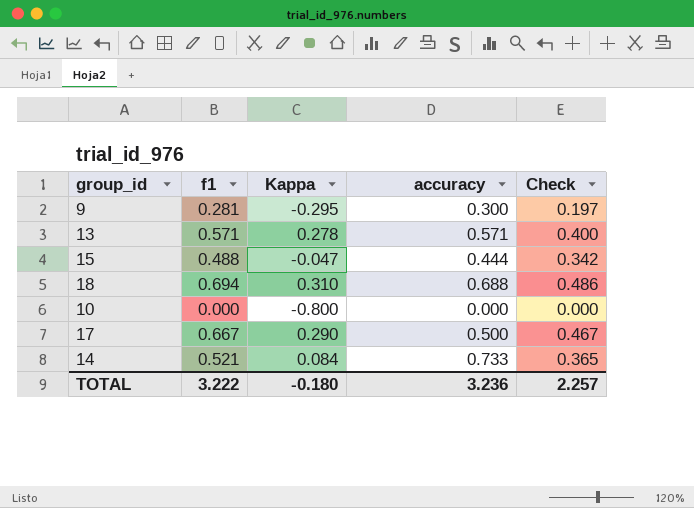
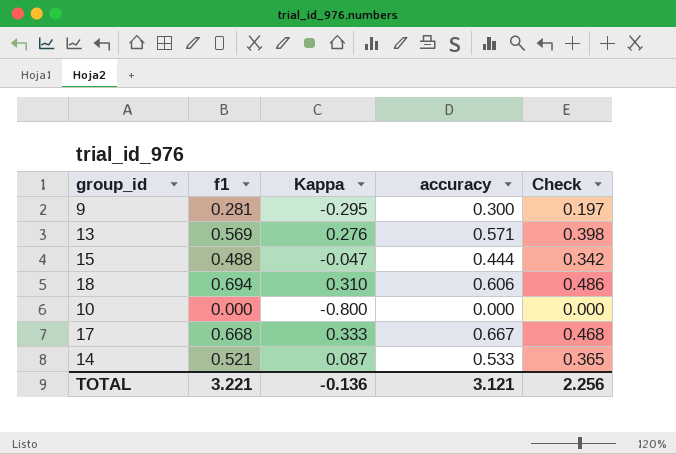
13 | f1: 0.571 -> 0.569
13 | Kappa: 0.278 -> 0.276
13 | Check: 0.400 -> 0.398
18 | accuracy: 0.688 -> 0.606
17 | f1: 0.667 -> 0.668
17 | Kappa: 0.290 -> 0.333
17 | accuracy: 0.500 -> 0.667
17 | Check: 0.467 -> 0.468
14 | Kappa: 0.084 -> 0.087
14 | accuracy: 0.733 -> 0.533
TOTAL | f1: 3.222 -> 3.221
TOTAL | Kappa: -0.180 -> -0.136
TOTAL | accuracy: 3.236 -> 3.121
TOTAL | Check: 2.257 -> 2.256

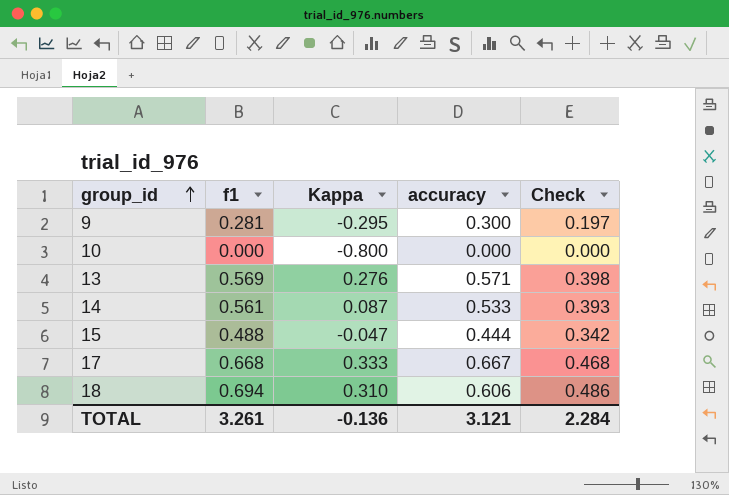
row order: none -> group_id ascending
14 | f1: 0.521 -> 0.561
14 | Check: 0.365 -> 0.393
TOTAL | f1: 3.221 -> 3.261
TOTAL | Check: 2.256 -> 2.284

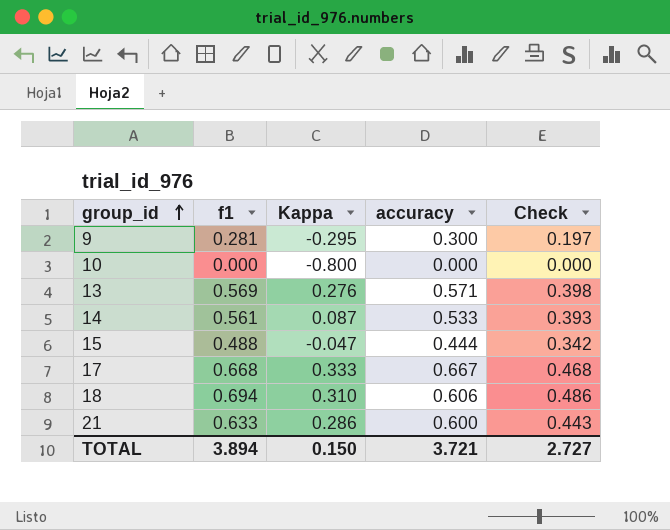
row 21: none -> 0.633 | 0.286 | 0.600 | 0.443
TOTAL | f1: 3.261 -> 3.894
TOTAL | Kappa: -0.136 -> 0.150
TOTAL | accuracy: 3.121 -> 3.721
TOTAL | Check: 2.284 -> 2.727

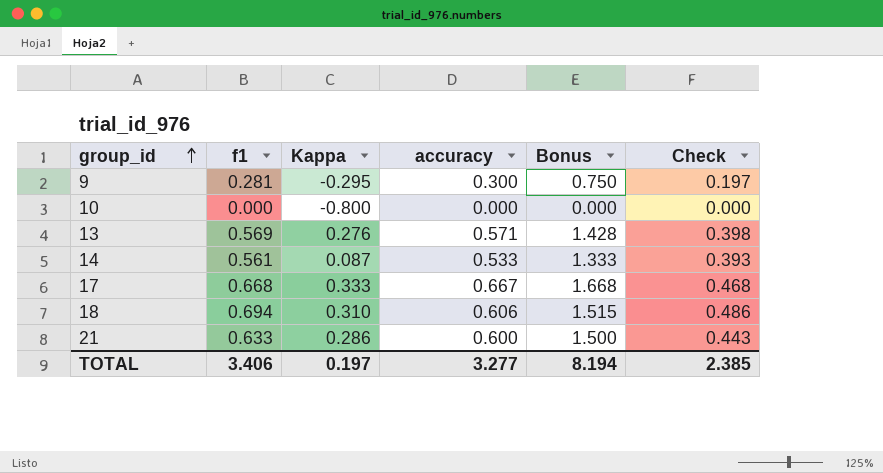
column Bonus | formula: none -> [accuracy] * 2.5
row 15: 0.488 | -0.047 | 0.444 | 0.342 -> none
TOTAL | f1: 3.894 -> 3.406
TOTAL | Kappa: 0.150 -> 0.197
TOTAL | accuracy: 3.721 -> 3.277
TOTAL | Check: 2.727 -> 2.385

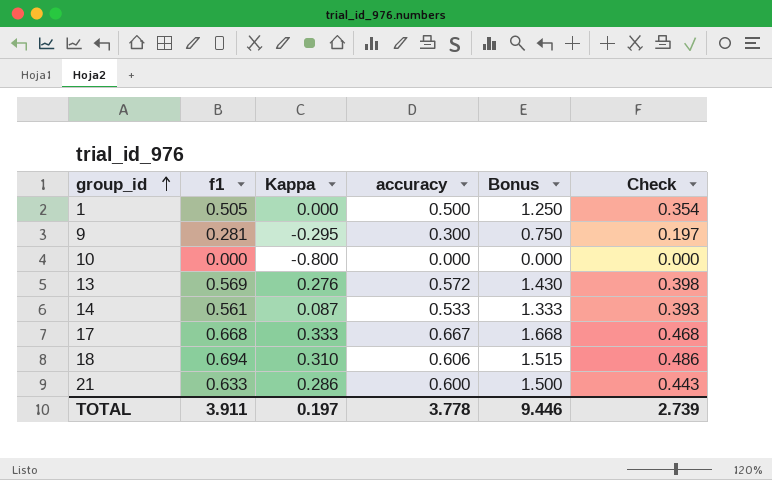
row 1: none -> 0.505 | 0.000 | 0.500 | 1.250 | 0.354
13 | accuracy: 0.571 -> 0.572
13 | Bonus: 1.428 -> 1.430
TOTAL | f1: 3.406 -> 3.911
TOTAL | accuracy: 3.277 -> 3.778
TOTAL | Bonus: 8.194 -> 9.446
TOTAL | Check: 2.385 -> 2.739

